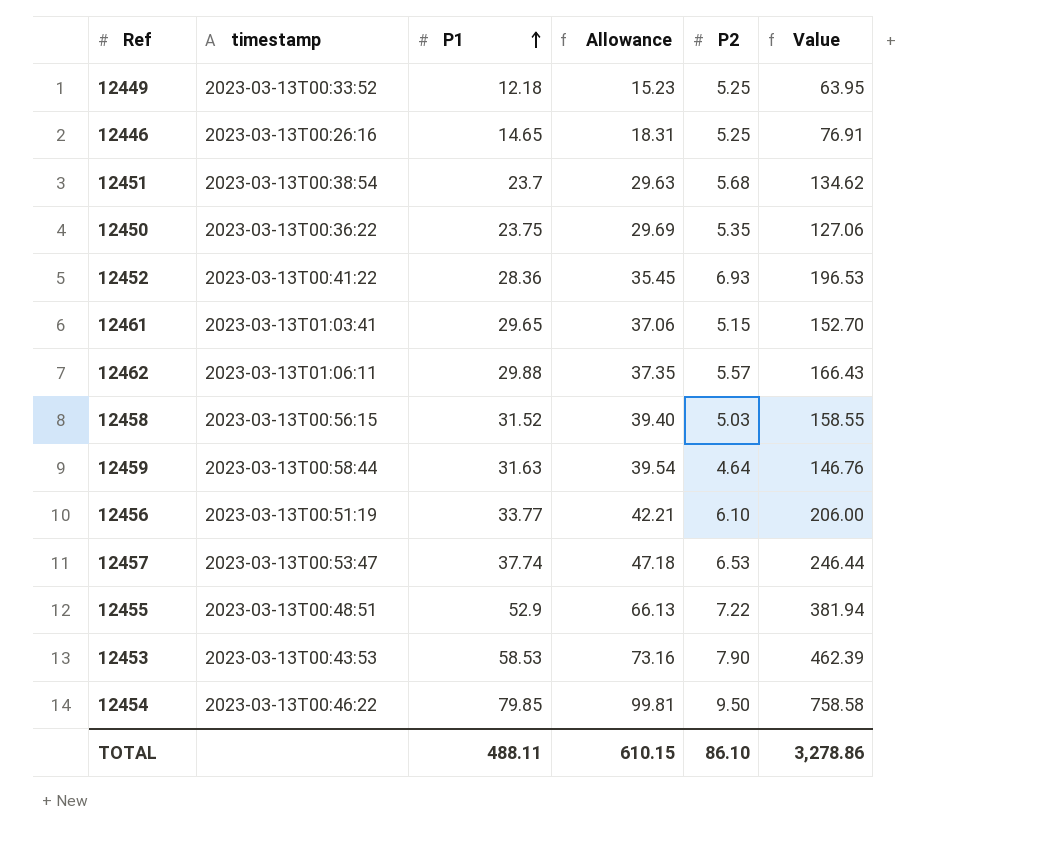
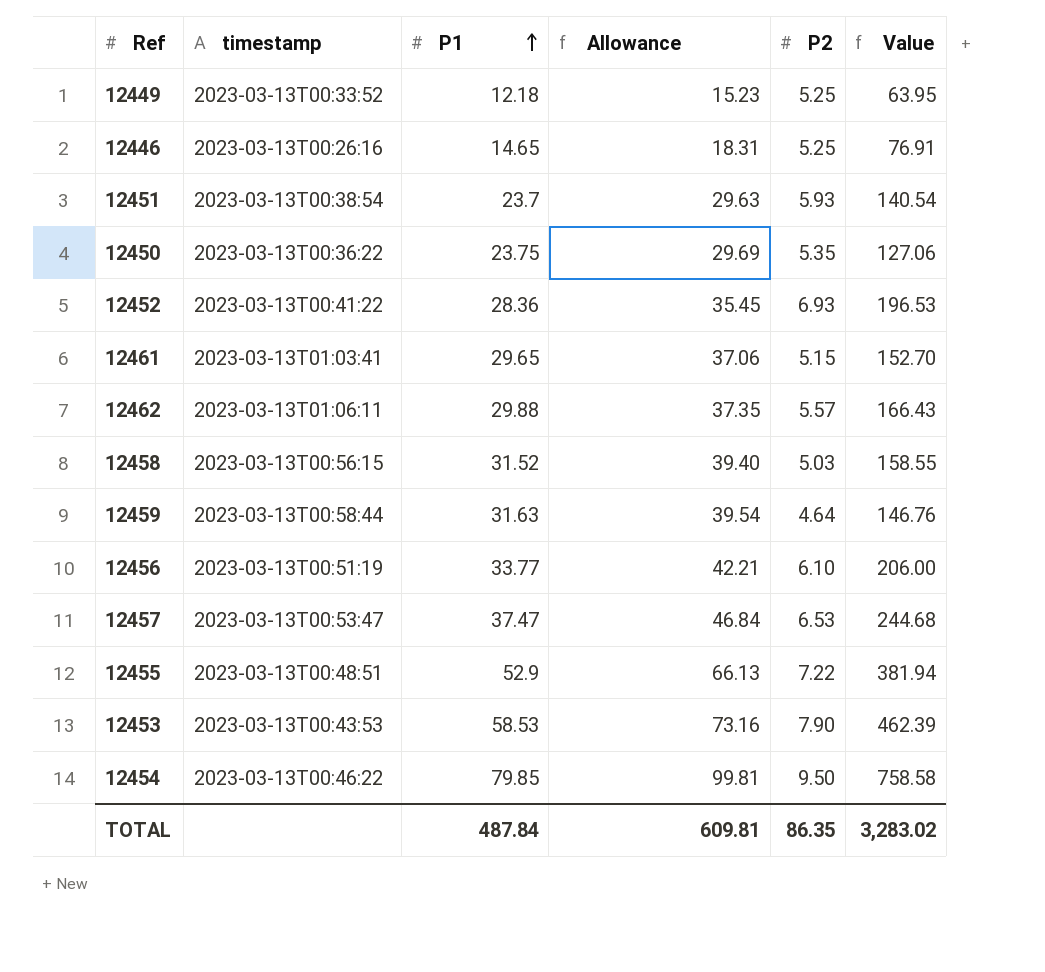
12451 | P2: 5.68 -> 5.93
12451 | Value: 134.62 -> 140.54
12457 | P1: 37.74 -> 37.47
12457 | Allowance: 47.18 -> 46.84
12457 | Value: 246.44 -> 244.68
TOTAL | P1: 488.11 -> 487.84
TOTAL | Allowance: 610.15 -> 609.81
TOTAL | P2: 86.10 -> 86.35
TOTAL | Value: 3,278.86 -> 3,283.02

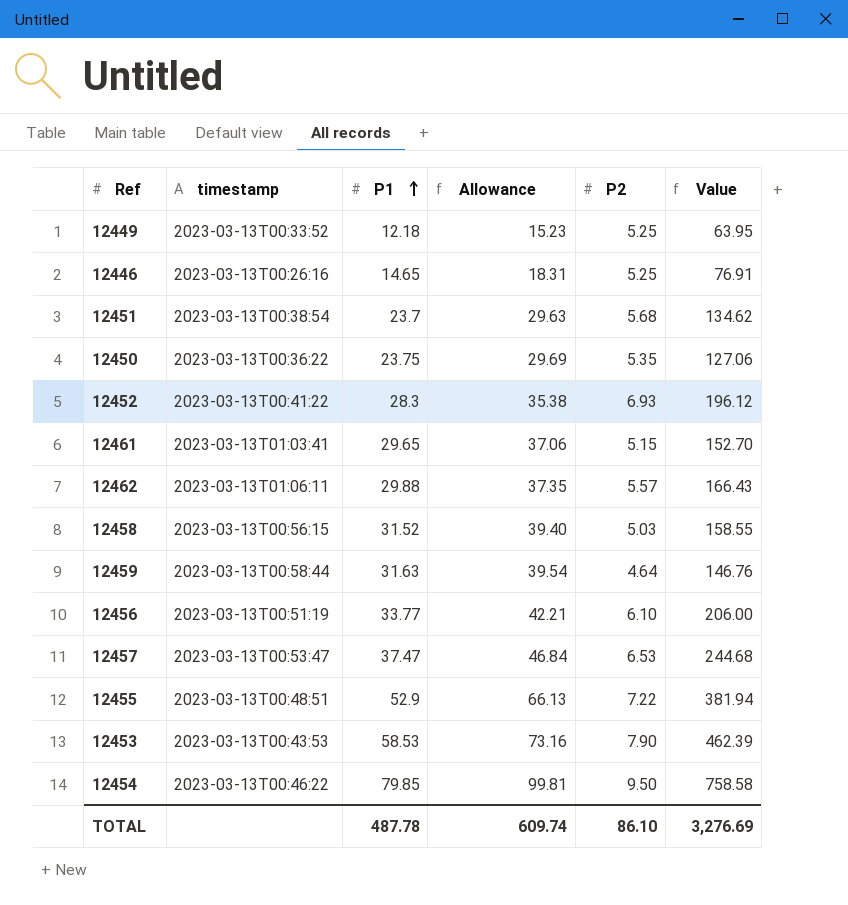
12451 | P2: 5.93 -> 5.68
12451 | Value: 140.54 -> 134.62
12452 | P1: 28.36 -> 28.3
12452 | Allowance: 35.45 -> 35.38
12452 | Value: 196.53 -> 196.12
TOTAL | P1: 487.84 -> 487.78
TOTAL | Allowance: 609.81 -> 609.74
TOTAL | P2: 86.35 -> 86.10
TOTAL | Value: 3,283.02 -> 3,276.69

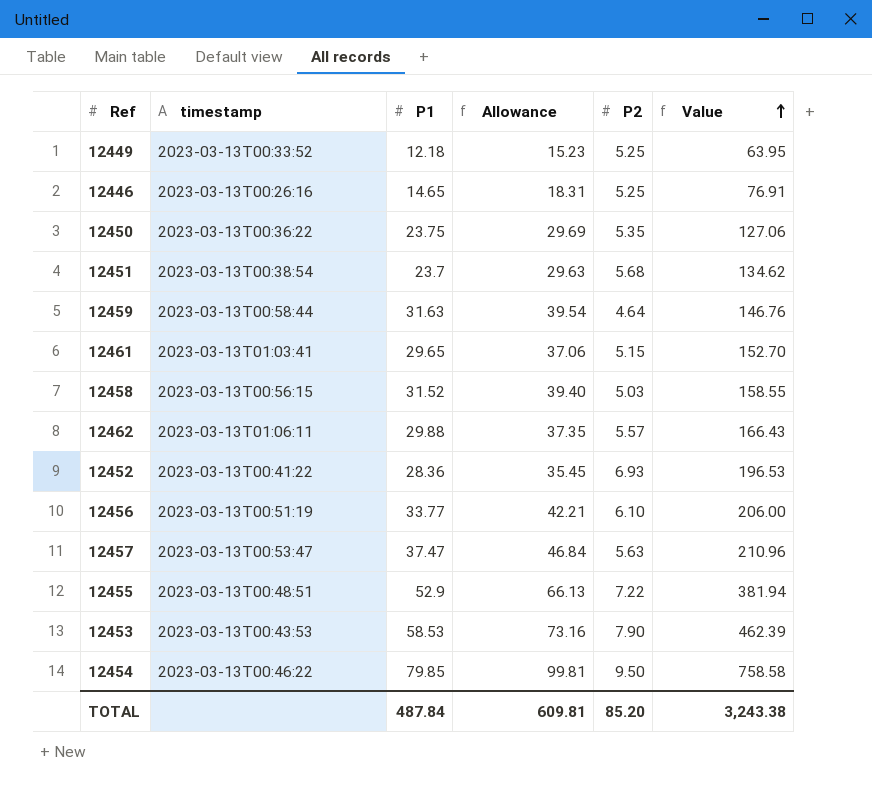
row order: P1 ascending -> Value ascending
12452 | P1: 28.3 -> 28.36
12452 | Allowance: 35.38 -> 35.45
12452 | Value: 196.12 -> 196.53
12457 | P2: 6.53 -> 5.63
12457 | Value: 244.68 -> 210.96
TOTAL | P1: 487.78 -> 487.84
TOTAL | Allowance: 609.74 -> 609.81
TOTAL | P2: 86.10 -> 85.20
TOTAL | Value: 3,276.69 -> 3,243.38

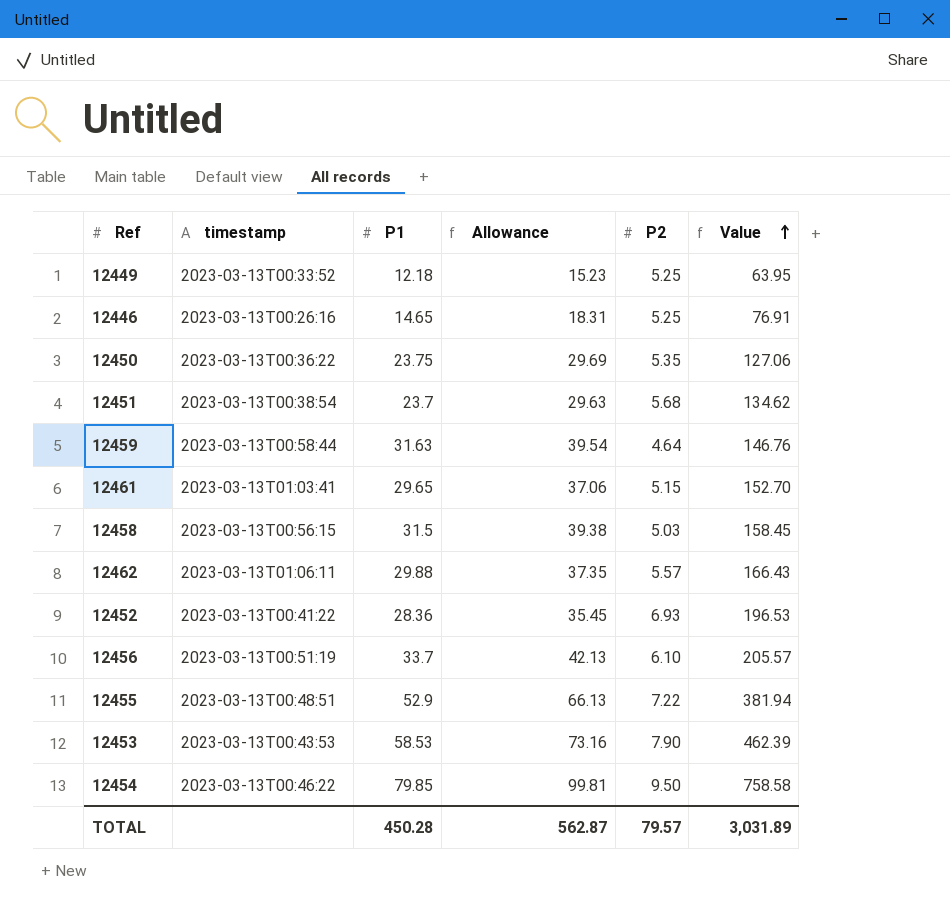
row 12457: 2023-03-13T00:53:47 | 37.47 | 46.84 | 5.63 | 210.96 -> none
12458 | P1: 31.52 -> 31.5
12458 | Allowance: 39.40 -> 39.38
12458 | Value: 158.55 -> 158.45
12456 | P1: 33.77 -> 33.7
12456 | Allowance: 42.21 -> 42.13
12456 | Value: 206.00 -> 205.57
TOTAL | P1: 487.84 -> 450.28
TOTAL | Allowance: 609.81 -> 562.87
TOTAL | P2: 85.20 -> 79.57
TOTAL | Value: 3,243.38 -> 3,031.89

